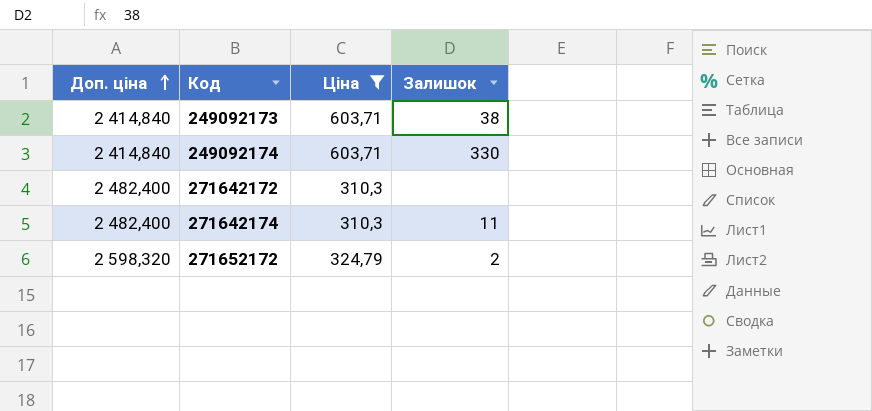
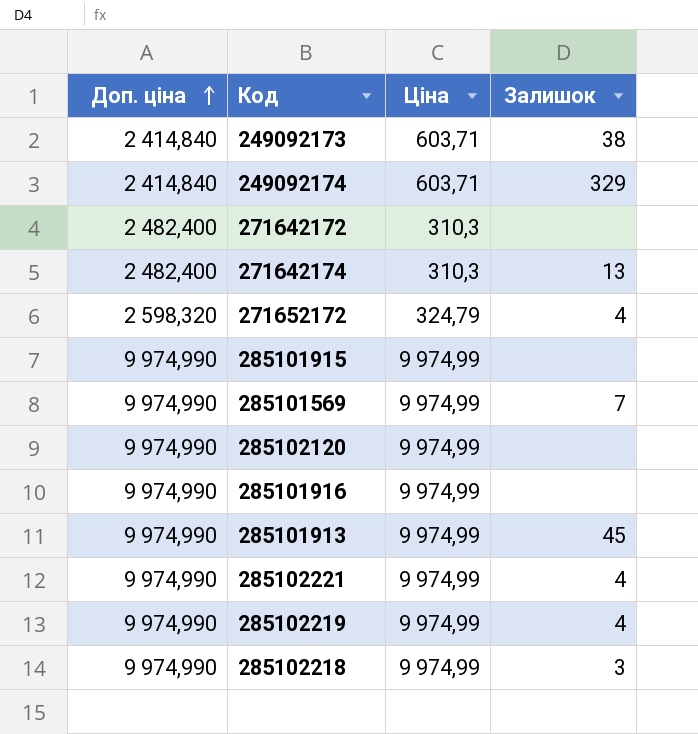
filter: Ціна != 9 974,99 -> none
249092174 | Залишок: 330 -> 329
271642174 | Залишок: 11 -> 13
271652172 | Залишок: 2 -> 4

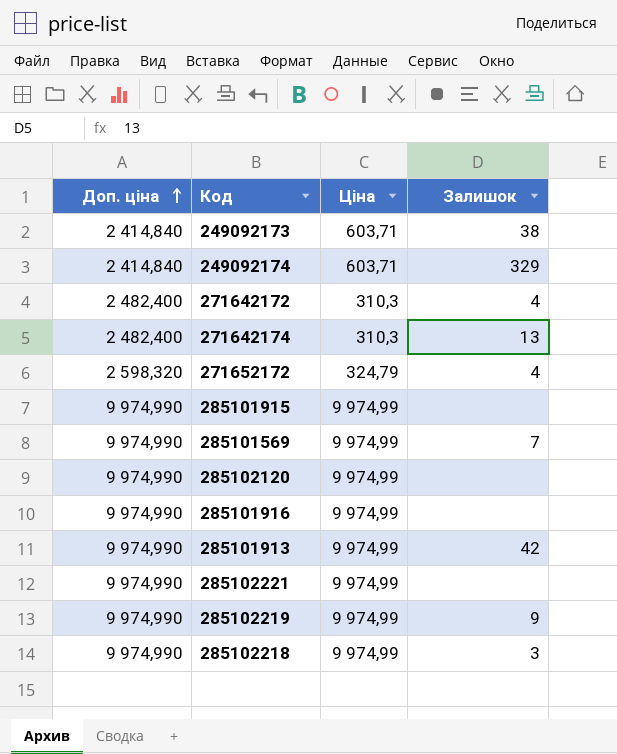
271642172 | Залишок: none -> 4
285101913 | Залишок: 45 -> 42
285102221 | Залишок: 4 -> none
285102219 | Залишок: 4 -> 9

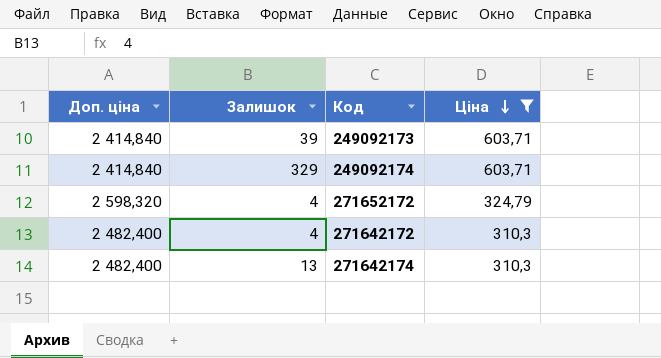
filter: none -> Ціна != 9 974,99
row order: Доп. ціна ascending -> Ціна descending
column Залишок | position: 4 -> 2
249092173 | Залишок: 38 -> 39

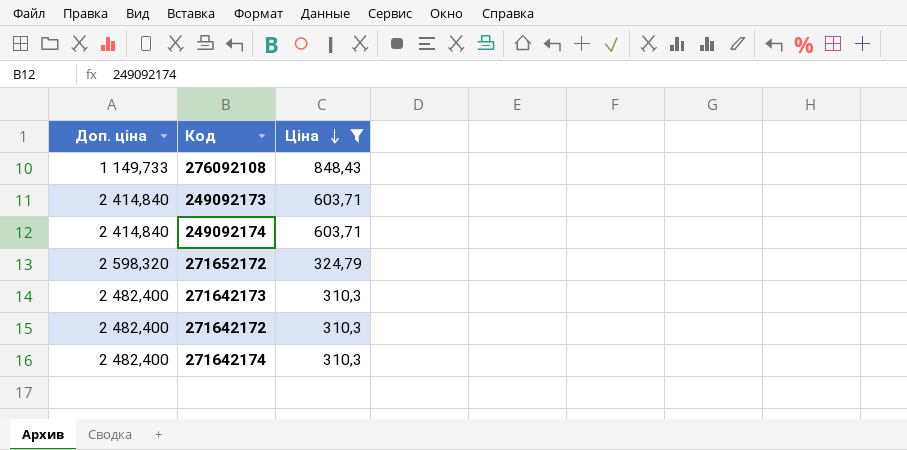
column Залишок | position: 2 -> none
row 276092108: none -> 1 149,733 | 848,43
row 271642173: none -> 2 482,400 | 310,3

